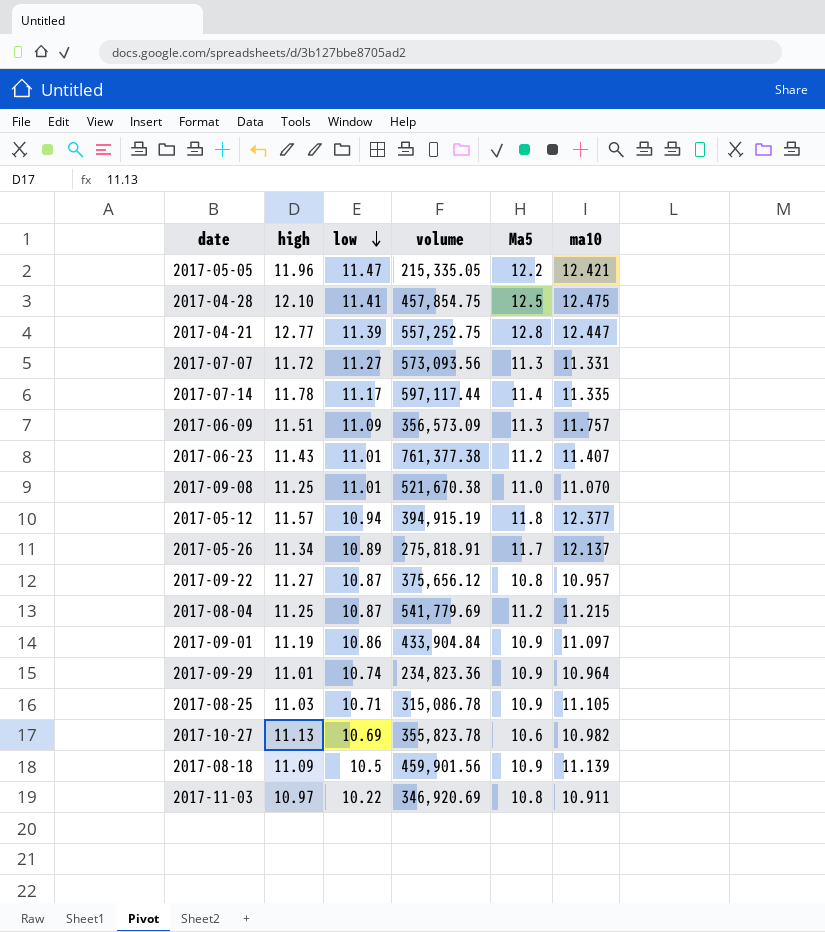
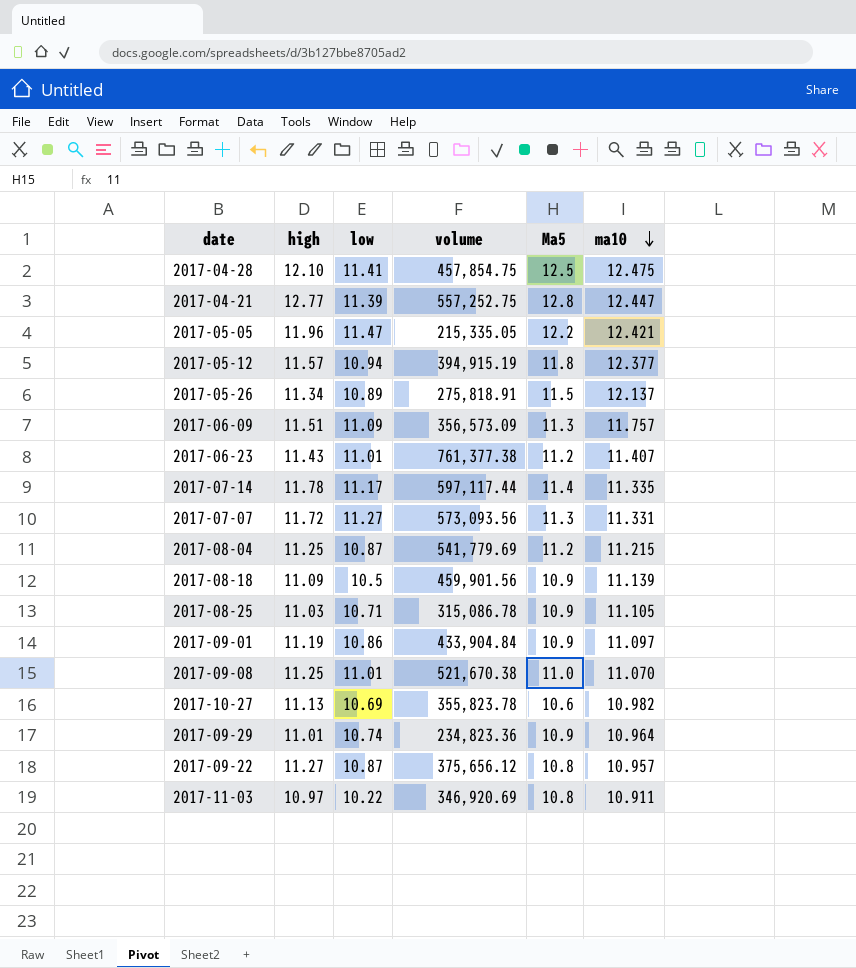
row order: low descending -> ma10 descending
2017-05-26 | Ma5: 11.7 -> 11.5

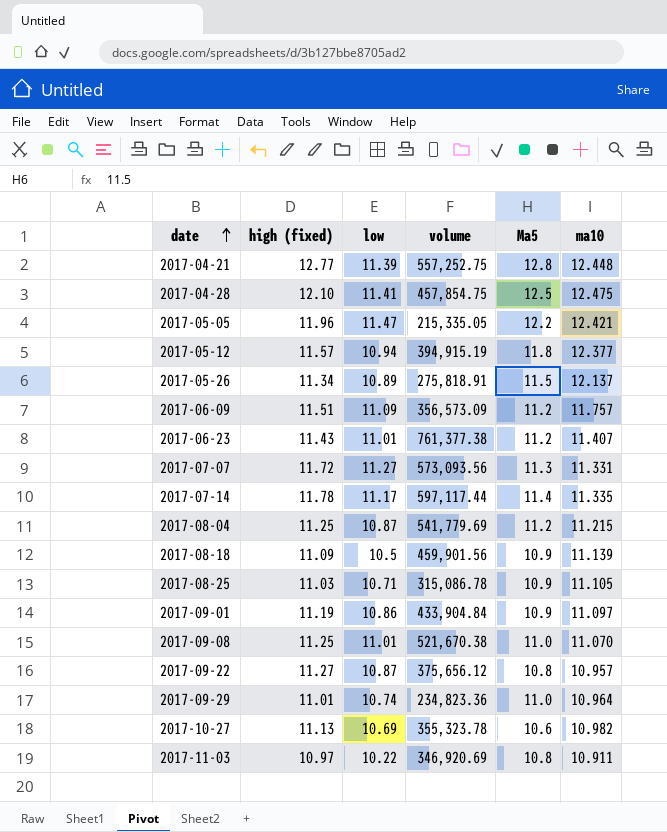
row order: ma10 descending -> date ascending
column name: high -> high (fixed)
2017-04-21 | ma10: 12.447 -> 12.448
2017-06-09 | Ma5: 11.3 -> 11.2
2017-09-29 | Ma5: 10.9 -> 11.0
2017-10-27 | volume: 355,823.78 -> 355,323.78

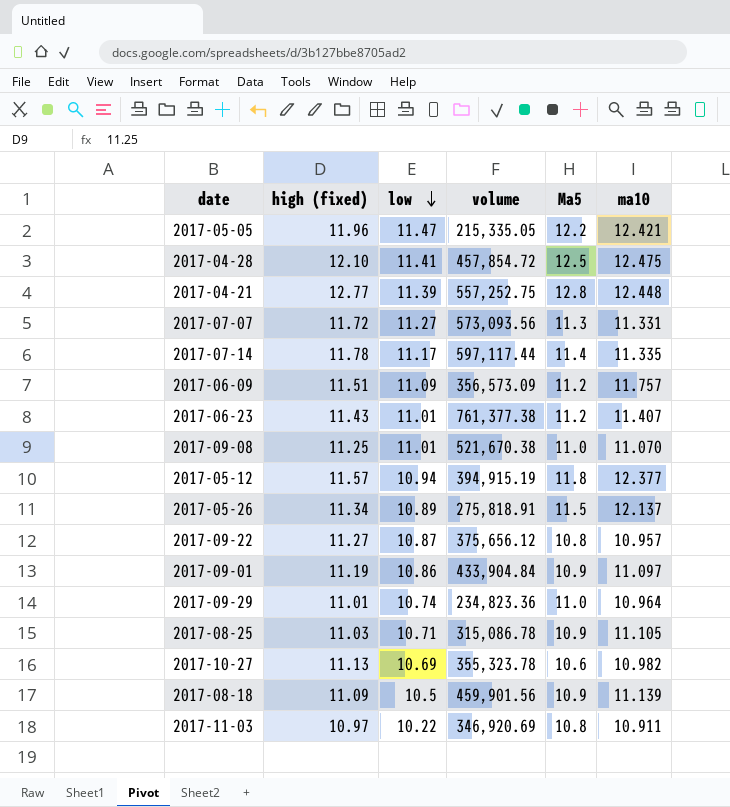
row order: date ascending -> low descending
row 2017-08-04: 11.25 | 10.87 | 541,779.69 | 11.2 | 11.215 -> none
2017-04-28 | volume: 457,854.75 -> 457,854.72

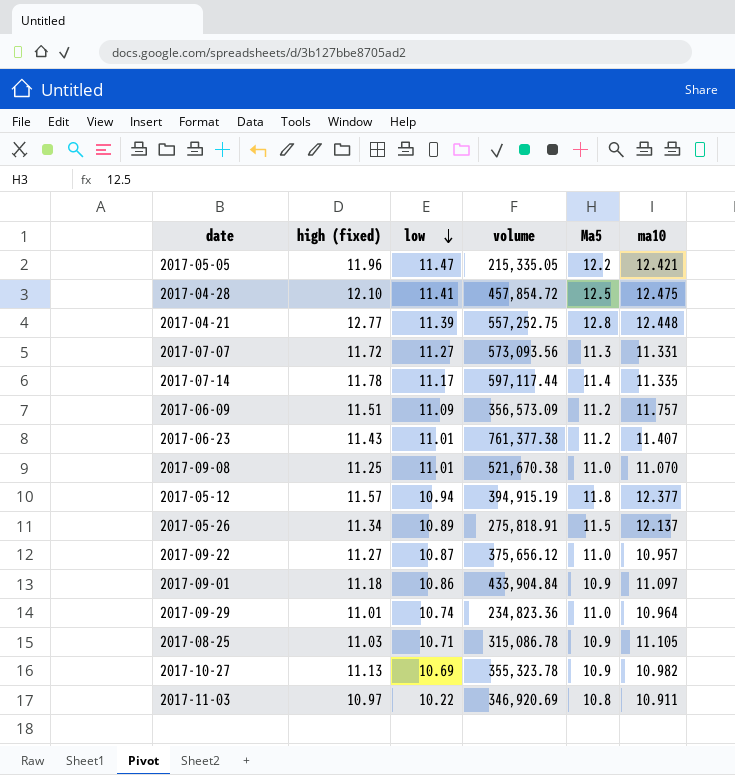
row 2017-08-18: 11.09 | 10.5 | 459,901.56 | 10.9 | 11.139 -> none
2017-09-22 | Ma5: 10.8 -> 11.0
2017-09-01 | high (fixed): 11.19 -> 11.18
2017-10-27 | Ma5: 10.6 -> 10.9

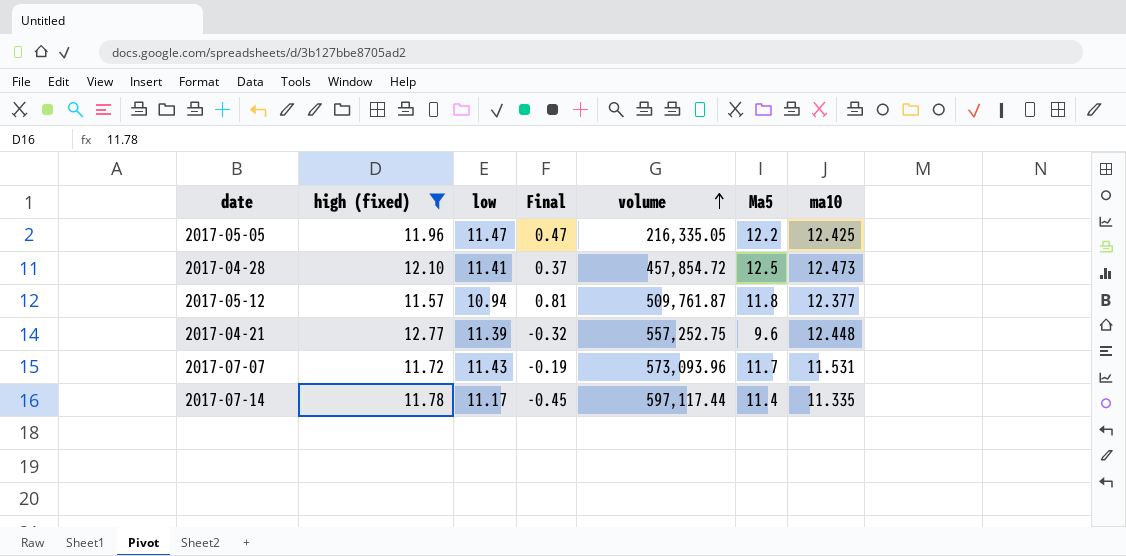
filter: none -> high (fixed) >= 11.57
row order: low descending -> volume ascending
column Final | formula: none -> [ma10] - [high (fixed)]
2017-05-05 | volume: 215,335.05 -> 216,335.05
2017-05-05 | ma10: 12.421 -> 12.425
2017-04-28 | ma10: 12.475 -> 12.473
2017-05-12 | volume: 394,915.19 -> 509,761.87
2017-04-21 | Ma5: 12.8 -> 9.6
2017-07-07 | low: 11.27 -> 11.43
2017-07-07 | volume: 573,093.56 -> 573,093.96
2017-07-07 | Ma5: 11.3 -> 11.7
2017-07-07 | ma10: 11.331 -> 11.531

